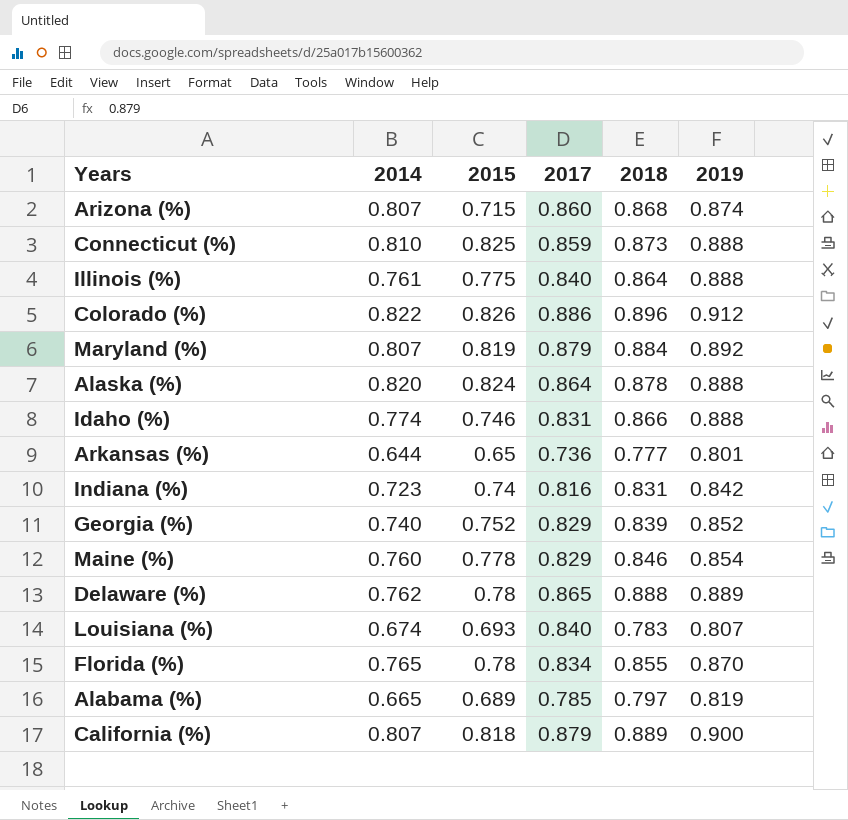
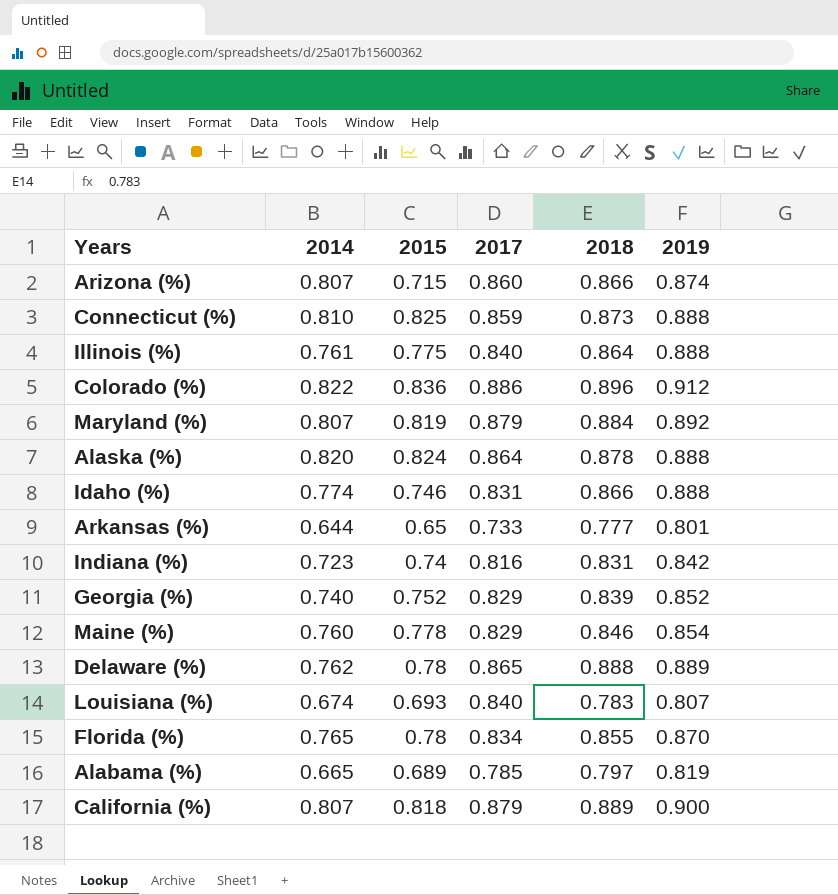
Arizona (%) | 2018: 0.868 -> 0.866
Colorado (%) | 2015: 0.826 -> 0.836
Arkansas (%) | 2017: 0.736 -> 0.733

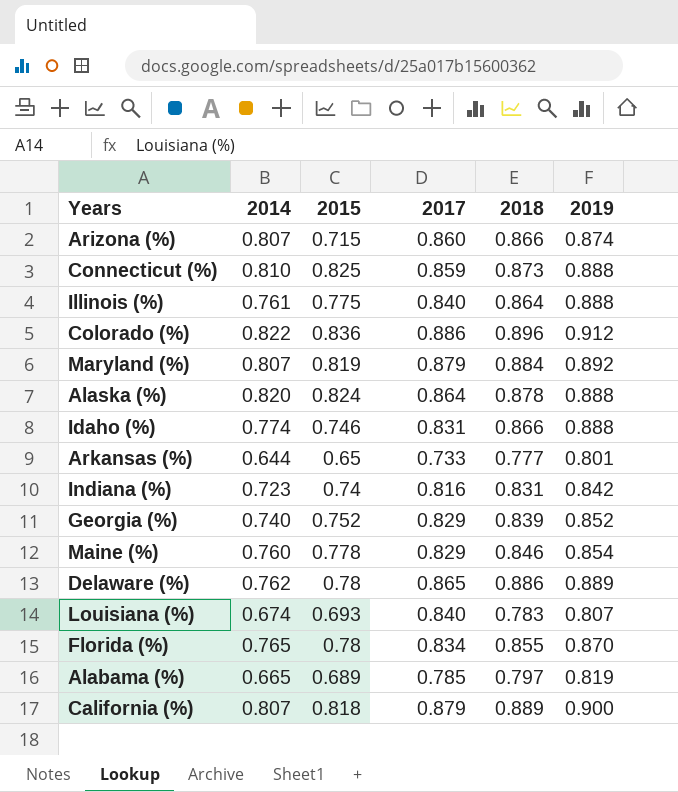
Delaware (%) | 2018: 0.888 -> 0.886

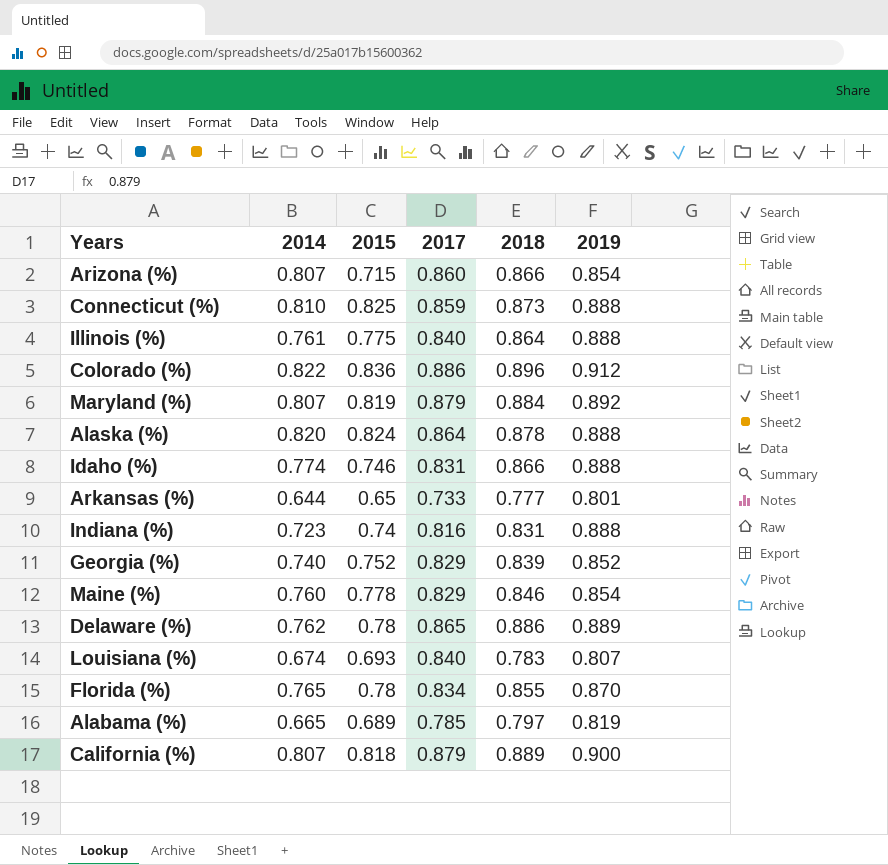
Arizona (%) | 2019: 0.874 -> 0.854
Indiana (%) | 2019: 0.842 -> 0.888

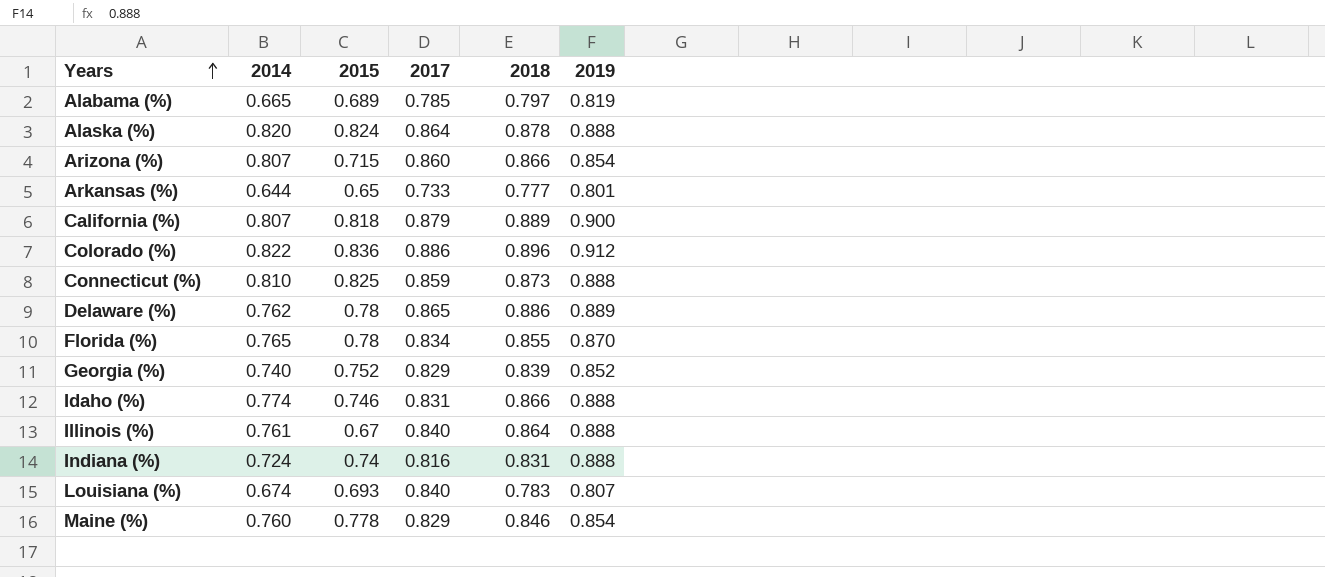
row order: none -> Years ascending
row Maryland (%): 0.807 | 0.819 | 0.879 | 0.884 | 0.892 -> none
Illinois (%) | 2015: 0.775 -> 0.67
Indiana (%) | 2014: 0.723 -> 0.724

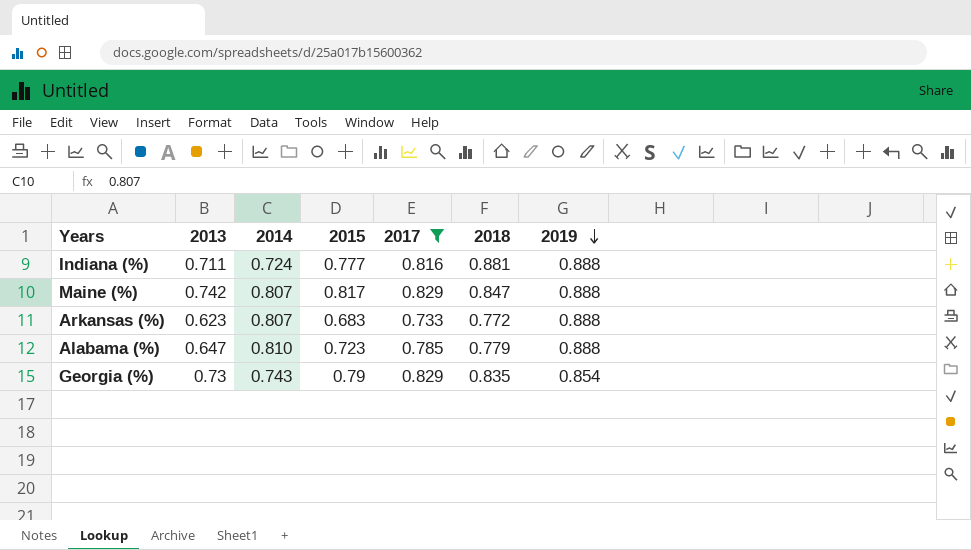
filter: none -> 2017 <= 0.829
row order: Years ascending -> 2019 descending
column 2013 | position: none -> 2
Indiana (%) | 2015: 0.74 -> 0.777
Indiana (%) | 2018: 0.831 -> 0.881
Maine (%) | 2014: 0.760 -> 0.807
Maine (%) | 2015: 0.778 -> 0.817
Maine (%) | 2018: 0.846 -> 0.847
Maine (%) | 2019: 0.854 -> 0.888
Arkansas (%) | 2014: 0.644 -> 0.807
Arkansas (%) | 2015: 0.65 -> 0.683
Arkansas (%) | 2018: 0.777 -> 0.772
Arkansas (%) | 2019: 0.801 -> 0.888
Alabama (%) | 2014: 0.665 -> 0.810
Alabama (%) | 2015: 0.689 -> 0.723
Alabama (%) | 2018: 0.797 -> 0.779
Alabama (%) | 2019: 0.819 -> 0.888
Georgia (%) | 2014: 0.740 -> 0.743
Georgia (%) | 2015: 0.752 -> 0.79
Georgia (%) | 2018: 0.839 -> 0.835
Georgia (%) | 2019: 0.852 -> 0.854

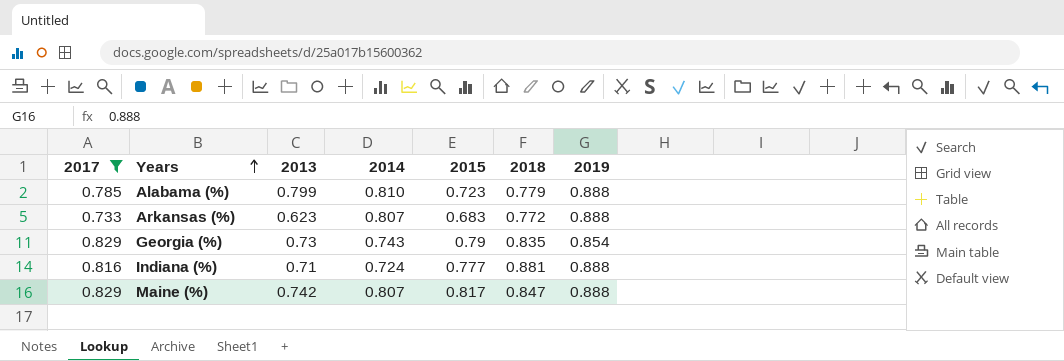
row order: 2019 descending -> Years ascending
column 2017 | position: 5 -> 1
Alabama (%) | 2013: 0.647 -> 0.799
Indiana (%) | 2013: 0.711 -> 0.71

